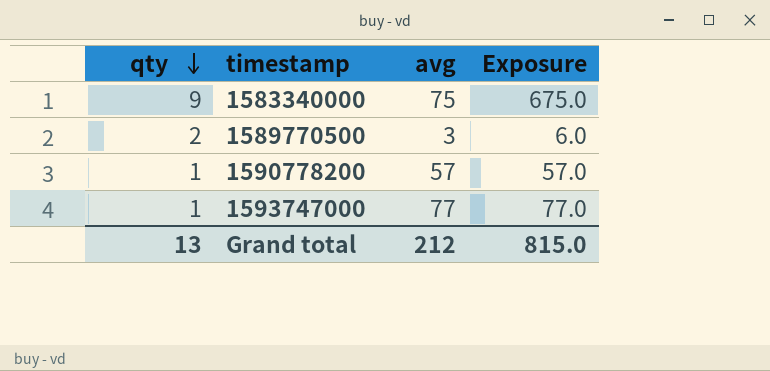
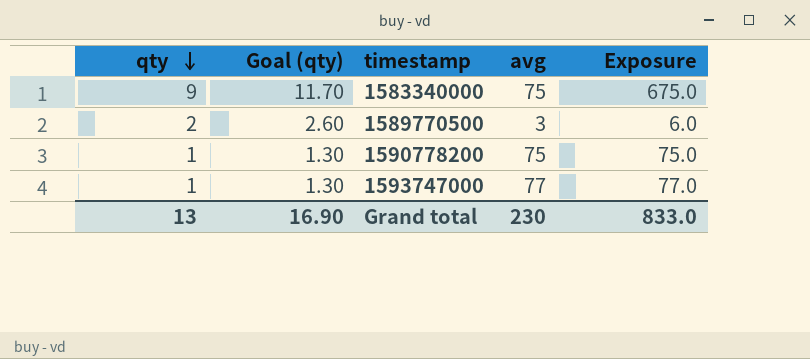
column Goal (qty) | formula: none -> [qty] * 1.3
1590778200 | avg: 57 -> 75
1590778200 | Exposure: 57.0 -> 75.0
Grand total | avg: 212 -> 230
Grand total | Exposure: 815.0 -> 833.0

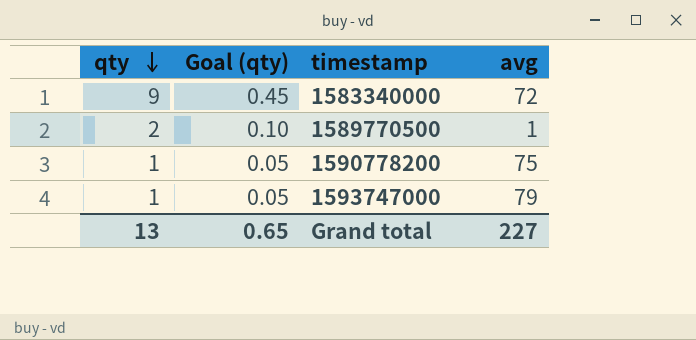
column Exposure | formula: [qty] * [avg] -> none
column Goal (qty) | formula: [qty] * 1.3 -> [qty] * 0.05
1583340000 | avg: 75 -> 72
1589770500 | avg: 3 -> 1
1593747000 | avg: 77 -> 79
Grand total | Goal (qty): 16.90 -> 0.65
Grand total | avg: 230 -> 227

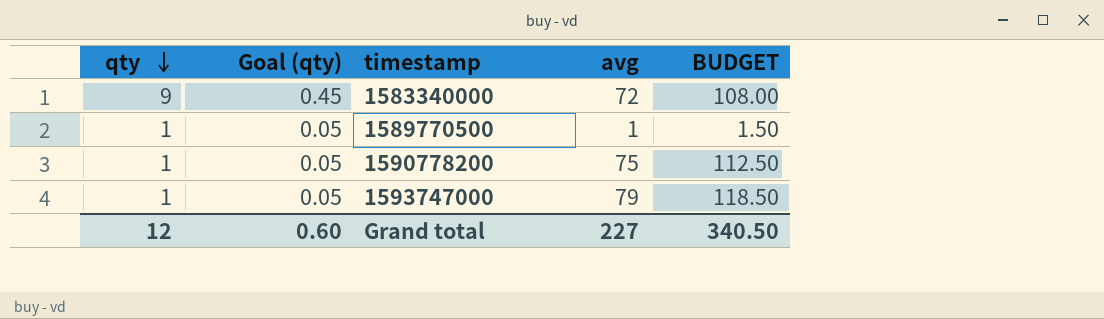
column BUDGET | formula: none -> [avg] * 1.5
1589770500 | qty: 2 -> 1
1589770500 | Goal (qty): 0.10 -> 0.05
Grand total | qty: 13 -> 12
Grand total | Goal (qty): 0.65 -> 0.60

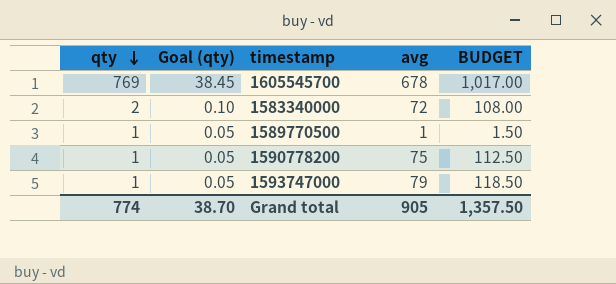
row 1605545700: none -> 769 | 38.45 | 678 | 1,017.00
1583340000 | qty: 9 -> 2
1583340000 | Goal (qty): 0.45 -> 0.10
Grand total | qty: 12 -> 774
Grand total | Goal (qty): 0.60 -> 38.70
Grand total | avg: 227 -> 905
Grand total | BUDGET: 340.50 -> 1,357.50

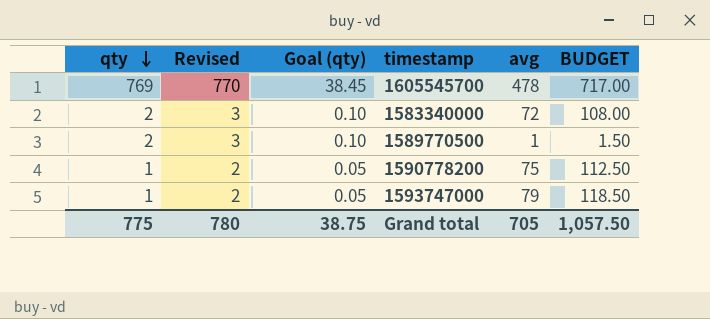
column Revised | formula: none -> [qty] + 1
1605545700 | avg: 678 -> 478
1605545700 | BUDGET: 1,017.00 -> 717.00
1589770500 | qty: 1 -> 2
1589770500 | Goal (qty): 0.05 -> 0.10
Grand total | qty: 774 -> 775
Grand total | Goal (qty): 38.70 -> 38.75
Grand total | avg: 905 -> 705
Grand total | BUDGET: 1,357.50 -> 1,057.50

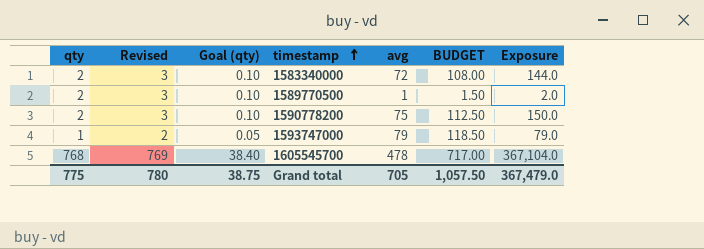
row order: qty descending -> timestamp ascending
column Exposure | formula: none -> [qty] * [avg]
1590778200 | qty: 1 -> 2
1590778200 | Revised: 2 -> 3
1590778200 | Goal (qty): 0.05 -> 0.10
1605545700 | qty: 769 -> 768
1605545700 | Revised: 770 -> 769
1605545700 | Goal (qty): 38.45 -> 38.40

